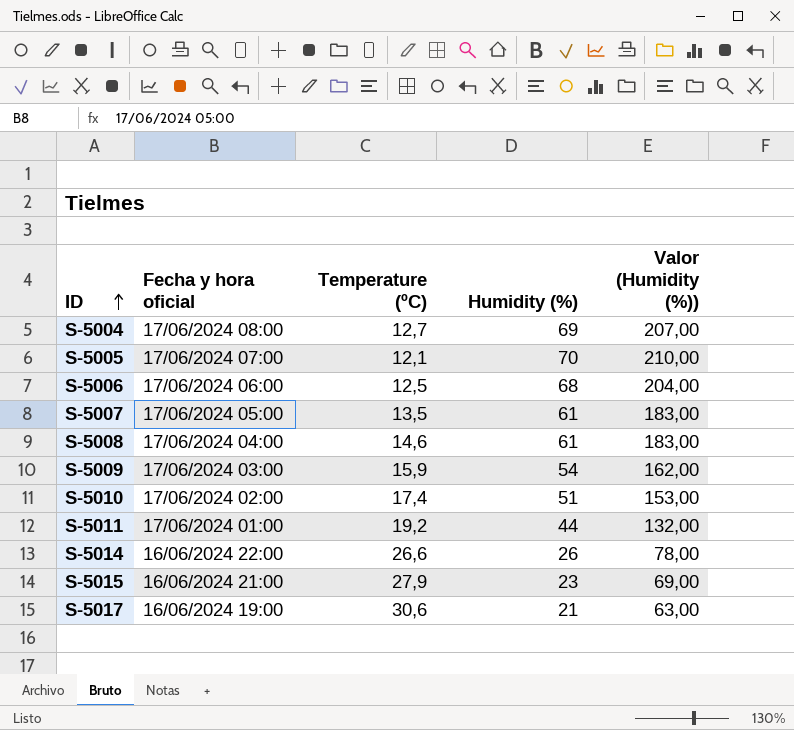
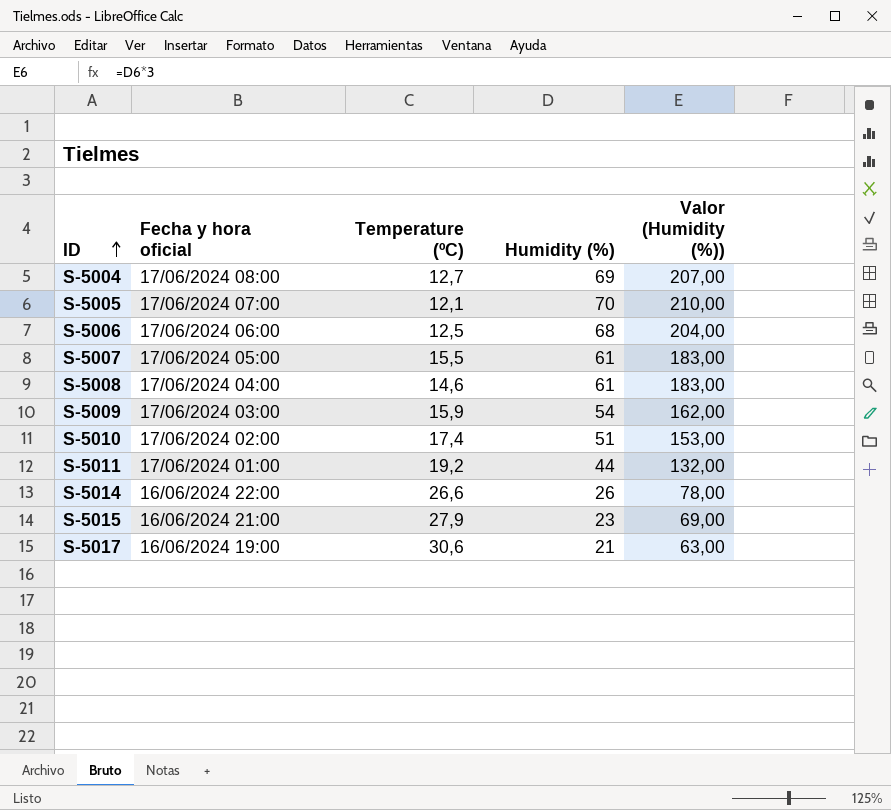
S-5007 | Temperature (ºC): 13,5 -> 15,5

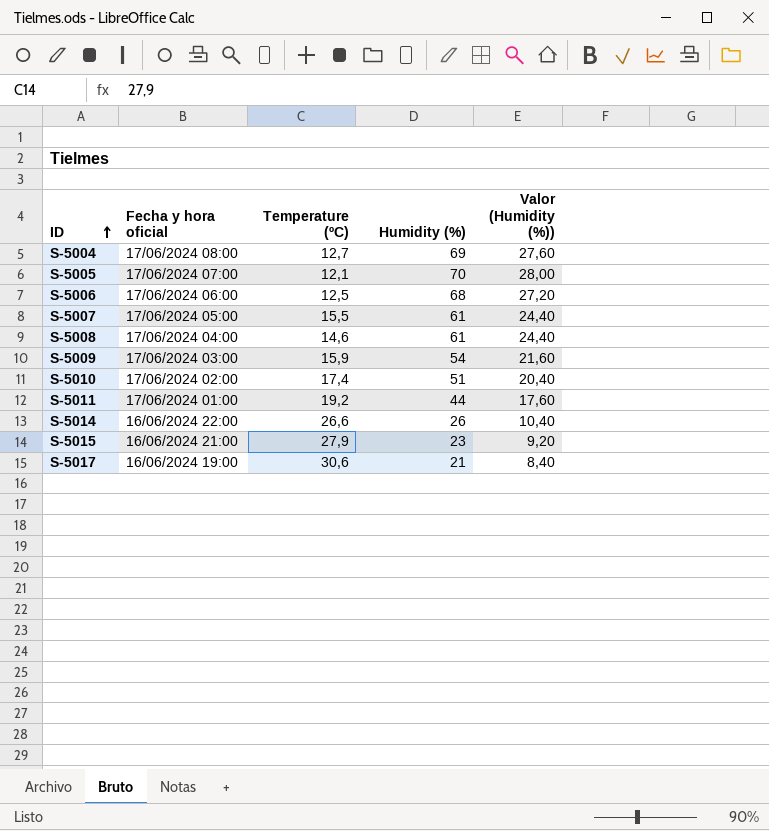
column Valor (Humidity (%)) | formula: [Humidity (%)] * 3 -> [Humidity (%)] * 0,4

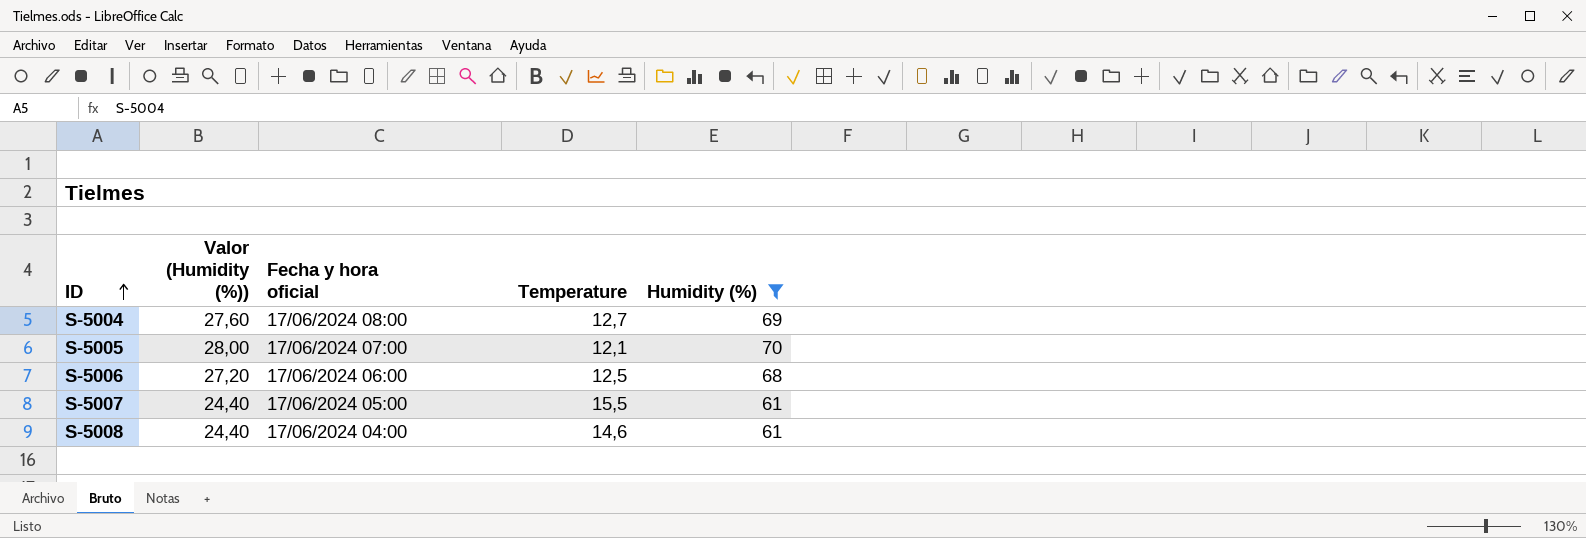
filter: none -> Humidity (%) >= 61
column Valor (Humidity (%)) | position: 5 -> 2
column name: Temperature (ºC) -> Temperature

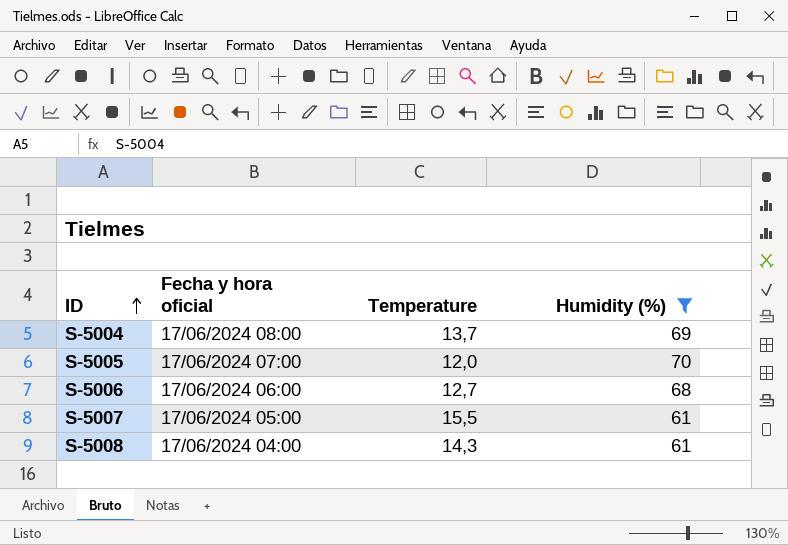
column Valor (Humidity (%)) | formula: [Humidity (%)] * 0,4 -> none
S-5004 | Temperature: 12,7 -> 13,7
S-5005 | Temperature: 12,1 -> 12,0
S-5006 | Temperature: 12,5 -> 12,7
S-5008 | Temperature: 14,6 -> 14,3

